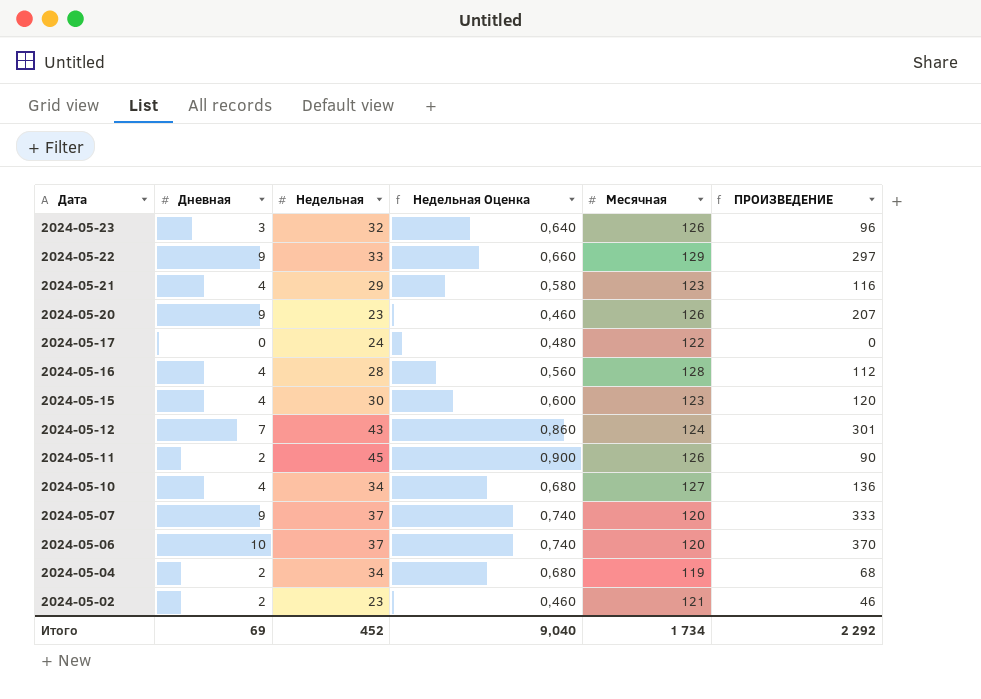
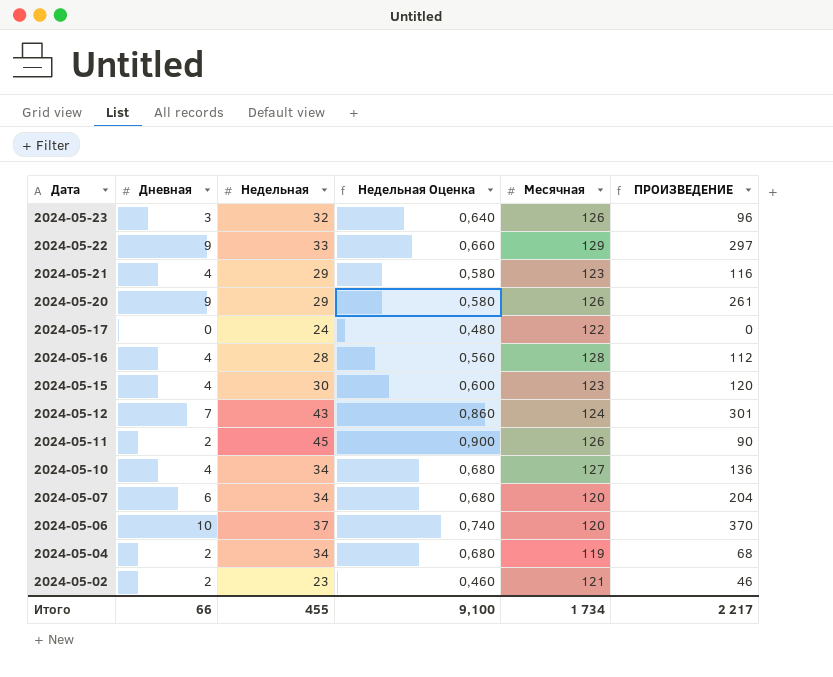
2024-05-20 | Недельная: 23 -> 29
2024-05-20 | Недельная Оценка: 0,460 -> 0,580
2024-05-20 | ПРОИЗВЕДЕНИЕ: 207 -> 261
2024-05-07 | Дневная: 9 -> 6
2024-05-07 | Недельная: 37 -> 34
2024-05-07 | Недельная Оценка: 0,740 -> 0,680
2024-05-07 | ПРОИЗВЕДЕНИЕ: 333 -> 204
Итого | Дневная: 69 -> 66
Итого | Недельная: 452 -> 455
Итого | Недельная Оценка: 9,040 -> 9,100
Итого | ПРОИЗВЕДЕНИЕ: 2 292 -> 2 217

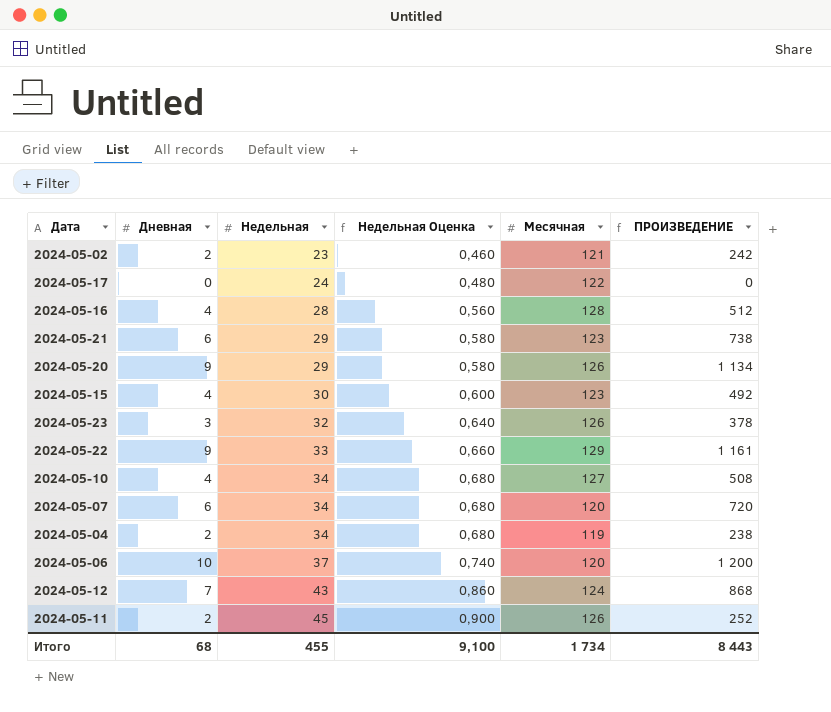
row order: Дата descending -> Недельная ascending
column ПРОИЗВЕДЕНИЕ | formula: [Дневная] * [Недельная] -> [Дневная] * [Месячная]
2024-05-21 | Дневная: 4 -> 6
Итого | Дневная: 66 -> 68
Итого | ПРОИЗВЕДЕНИЕ: 2 217 -> 8 443

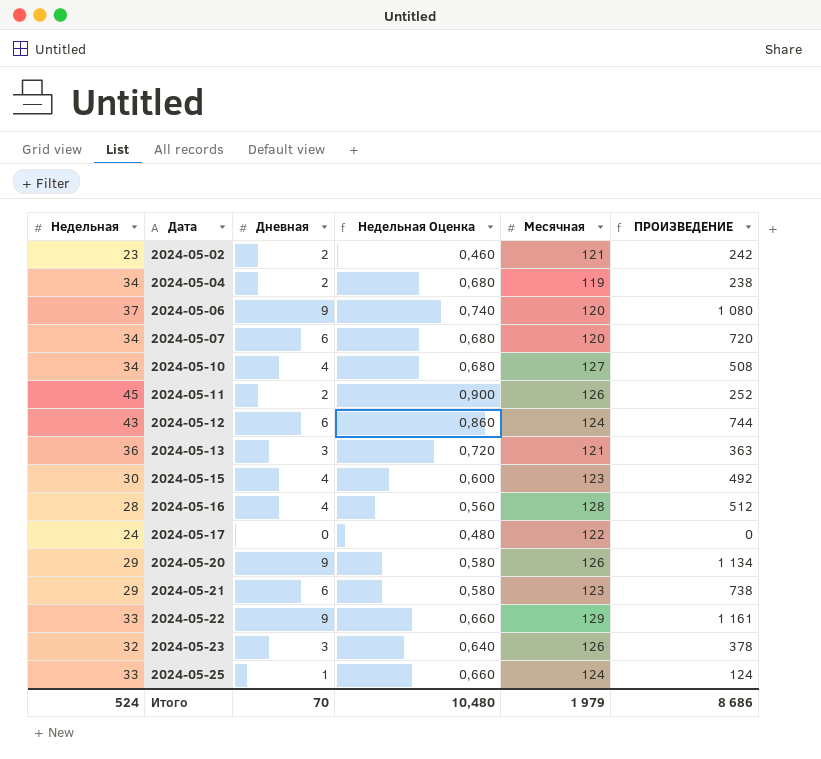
row order: Недельная ascending -> Дата ascending
column Недельная | position: 3 -> 1
2024-05-06 | Дневная: 10 -> 9
2024-05-06 | ПРОИЗВЕДЕНИЕ: 1 200 -> 1 080
2024-05-12 | Дневная: 7 -> 6
2024-05-12 | ПРОИЗВЕДЕНИЕ: 868 -> 744
row 2024-05-13: none -> 36 | 3 | 0,720 | 121 | 363
row 2024-05-25: none -> 33 | 1 | 0,660 | 124 | 124
Итого | Недельная: 455 -> 524
Итого | Дневная: 68 -> 70
Итого | Недельная Оценка: 9,100 -> 10,480
Итого | Месячная: 1 734 -> 1 979
Итого | ПРОИЗВЕДЕНИЕ: 8 443 -> 8 686

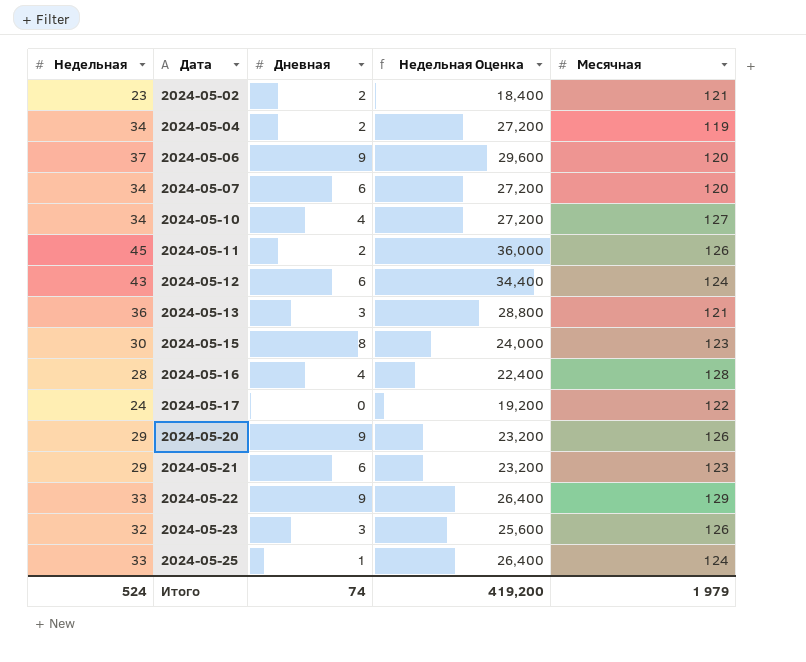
column ПРОИЗВЕДЕНИЕ | formula: [Дневная] * [Месячная] -> none
column Недельная Оценка | formula: [Недельная] * 0,02 -> [Недельная] * 0,8
2024-05-15 | Дневная: 4 -> 8
Итого | Дневная: 70 -> 74
Итого | Недельная Оценка: 10,480 -> 419,200

